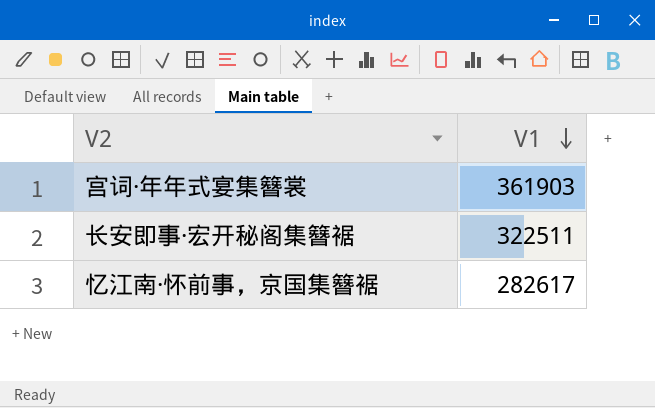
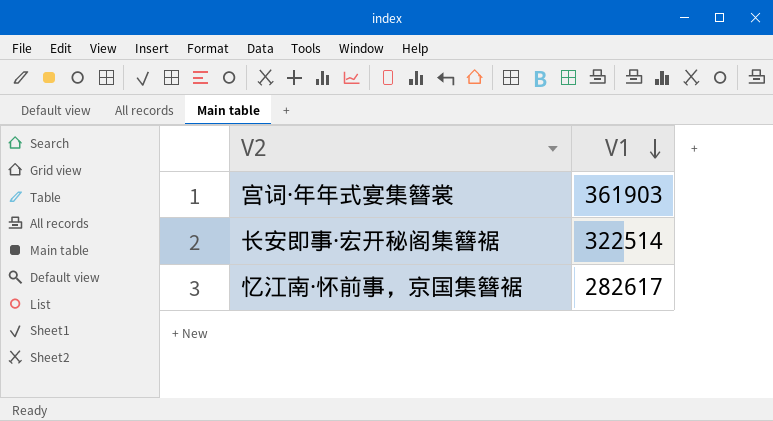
长安即事·宏开秘阁集簪裾 | V1: 322511 -> 322514

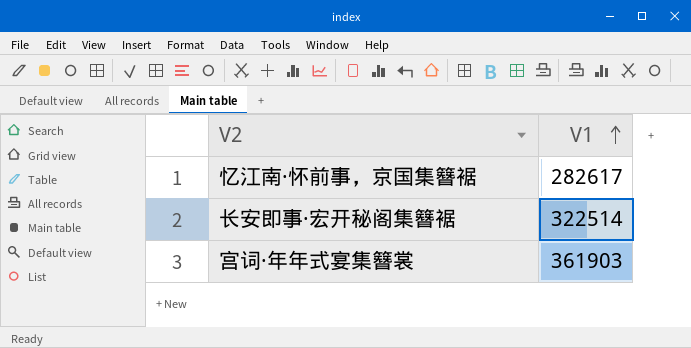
row order: V1 descending -> V1 ascending

